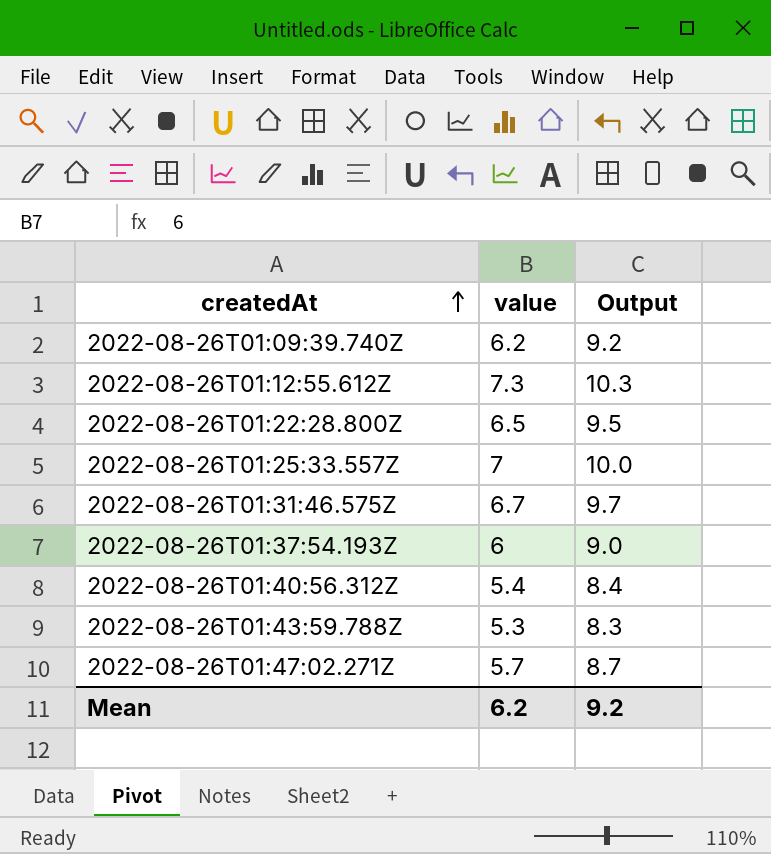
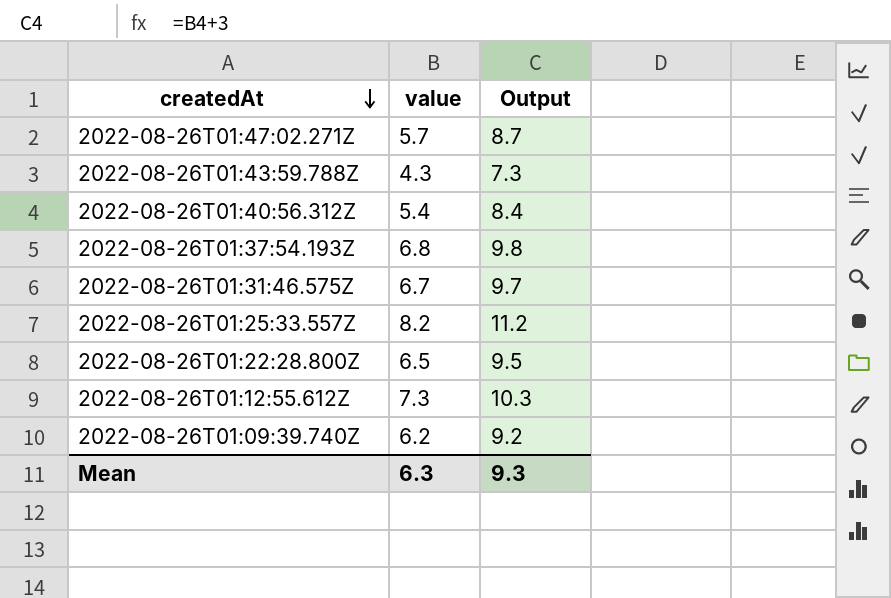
row order: createdAt ascending -> createdAt descending
2022-08-26T01:43:59.788Z | value: 5.3 -> 4.3
2022-08-26T01:43:59.788Z | Output: 8.3 -> 7.3
2022-08-26T01:37:54.193Z | value: 6 -> 6.8
2022-08-26T01:37:54.193Z | Output: 9.0 -> 9.8
2022-08-26T01:25:33.557Z | value: 7 -> 8.2
2022-08-26T01:25:33.557Z | Output: 10.0 -> 11.2
Mean | value: 6.2 -> 6.3
Mean | Output: 9.2 -> 9.3

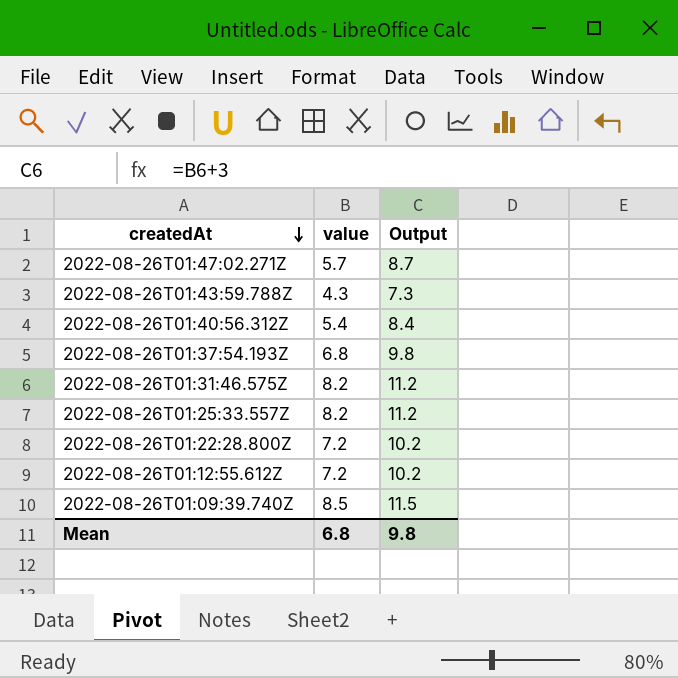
2022-08-26T01:31:46.575Z | value: 6.7 -> 8.2
2022-08-26T01:31:46.575Z | Output: 9.7 -> 11.2
2022-08-26T01:22:28.800Z | value: 6.5 -> 7.2
2022-08-26T01:22:28.800Z | Output: 9.5 -> 10.2
2022-08-26T01:12:55.612Z | value: 7.3 -> 7.2
2022-08-26T01:12:55.612Z | Output: 10.3 -> 10.2
2022-08-26T01:09:39.740Z | value: 6.2 -> 8.5
2022-08-26T01:09:39.740Z | Output: 9.2 -> 11.5
Mean | value: 6.3 -> 6.8
Mean | Output: 9.3 -> 9.8

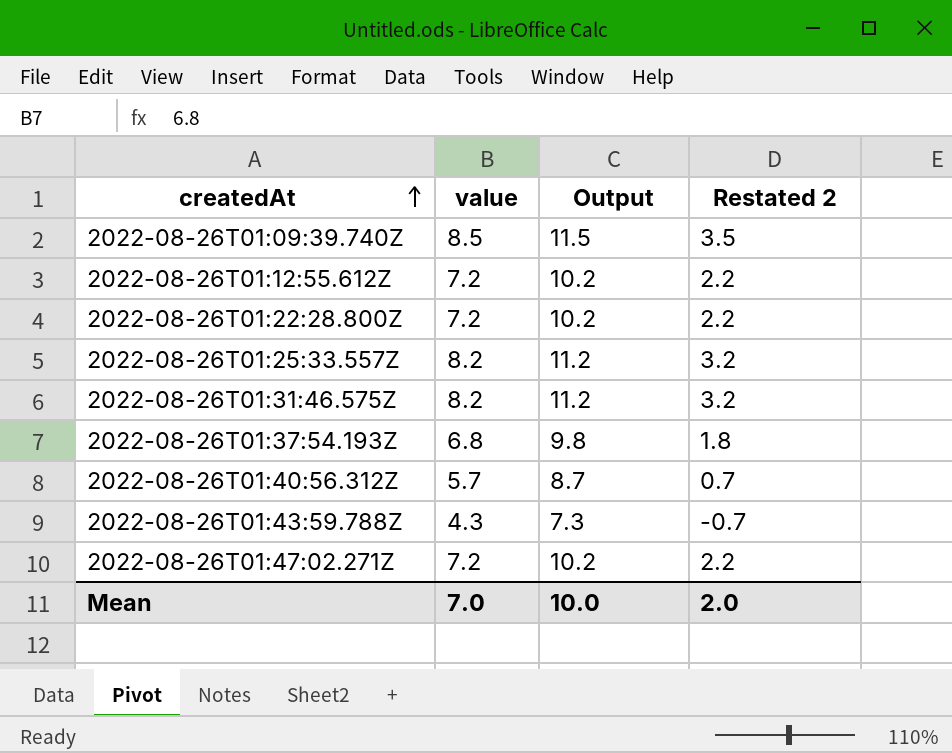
row order: createdAt descending -> createdAt ascending
column Restated 2 | formula: none -> [value] - 5
2022-08-26T01:40:56.312Z | value: 5.4 -> 5.7
2022-08-26T01:40:56.312Z | Output: 8.4 -> 8.7
2022-08-26T01:47:02.271Z | value: 5.7 -> 7.2
2022-08-26T01:47:02.271Z | Output: 8.7 -> 10.2
Mean | value: 6.8 -> 7.0
Mean | Output: 9.8 -> 10.0

